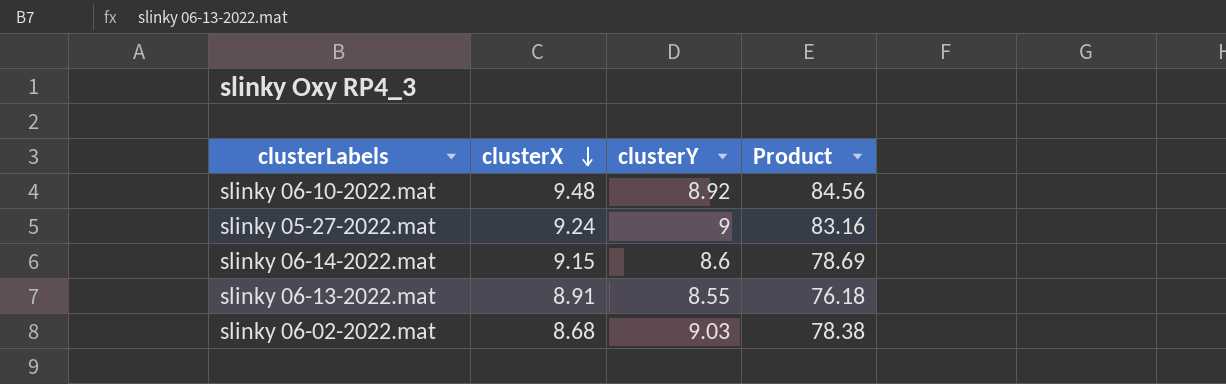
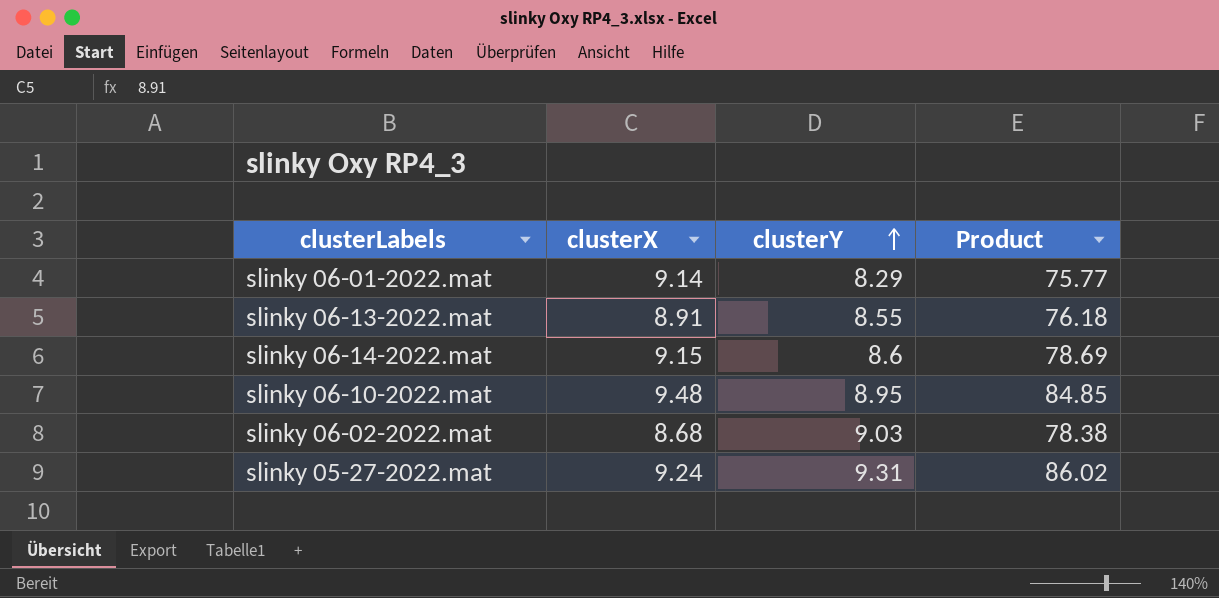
row order: clusterX descending -> clusterY ascending
row slinky 06-01-2022.mat: none -> 9.14 | 8.29 | 75.77
slinky 06-10-2022.mat | clusterY: 8.92 -> 8.95
slinky 06-10-2022.mat | Product: 84.56 -> 84.85
slinky 05-27-2022.mat | clusterY: 9 -> 9.31
slinky 05-27-2022.mat | Product: 83.16 -> 86.02

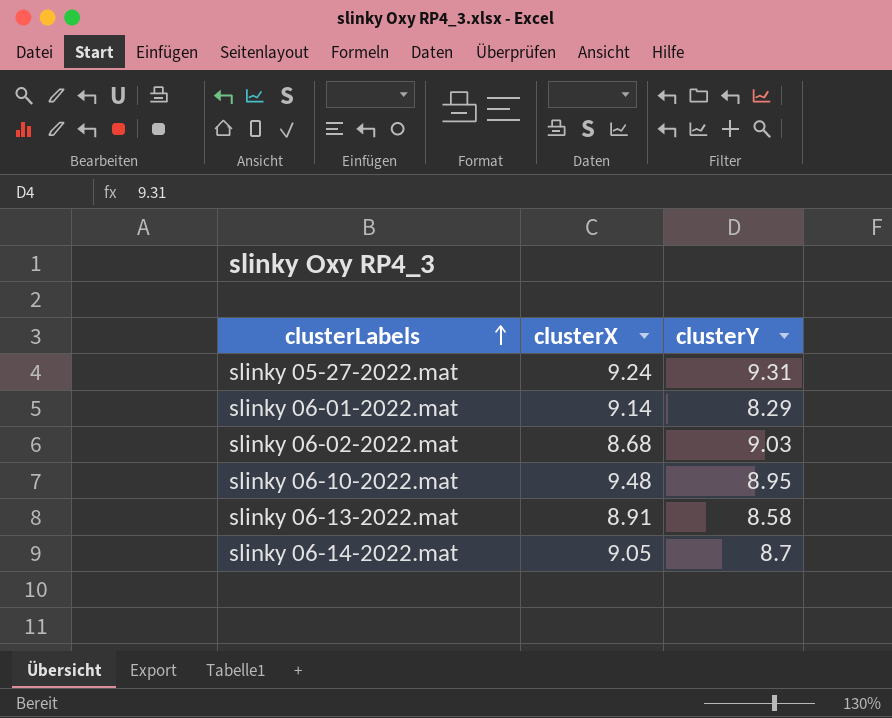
row order: clusterY ascending -> clusterLabels ascending
column Product | formula: [clusterX] * [clusterY] -> none
slinky 06-13-2022.mat | clusterY: 8.55 -> 8.58
slinky 06-14-2022.mat | clusterX: 9.15 -> 9.05
slinky 06-14-2022.mat | clusterY: 8.6 -> 8.7

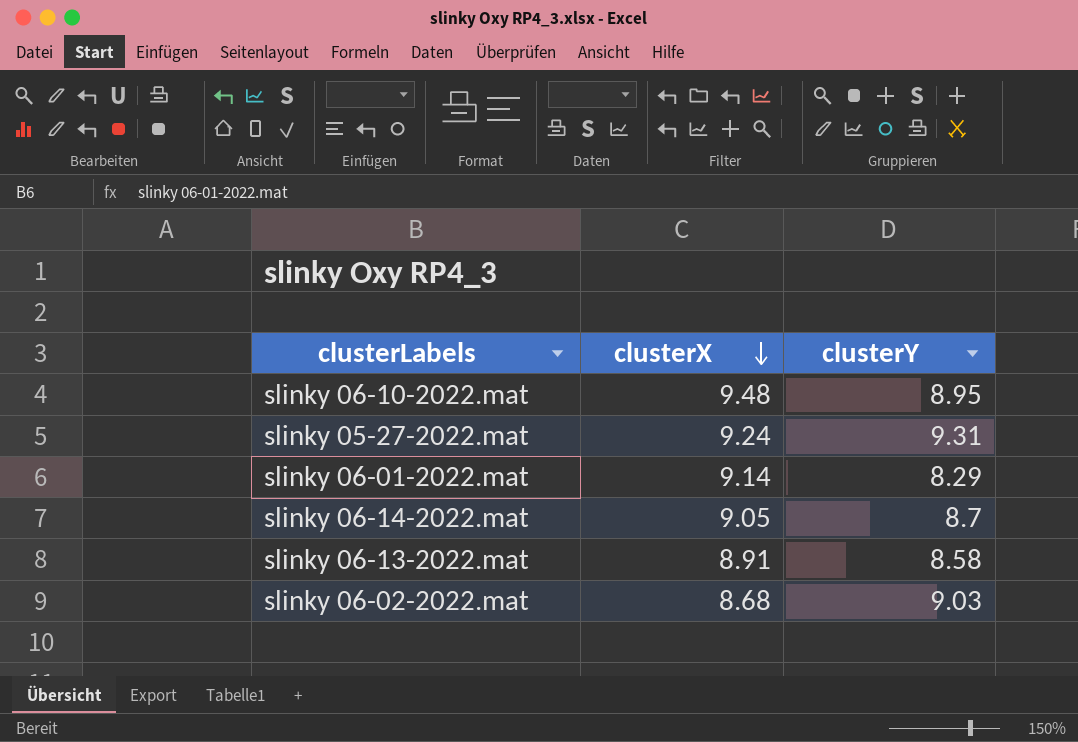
row order: clusterLabels ascending -> clusterX descending

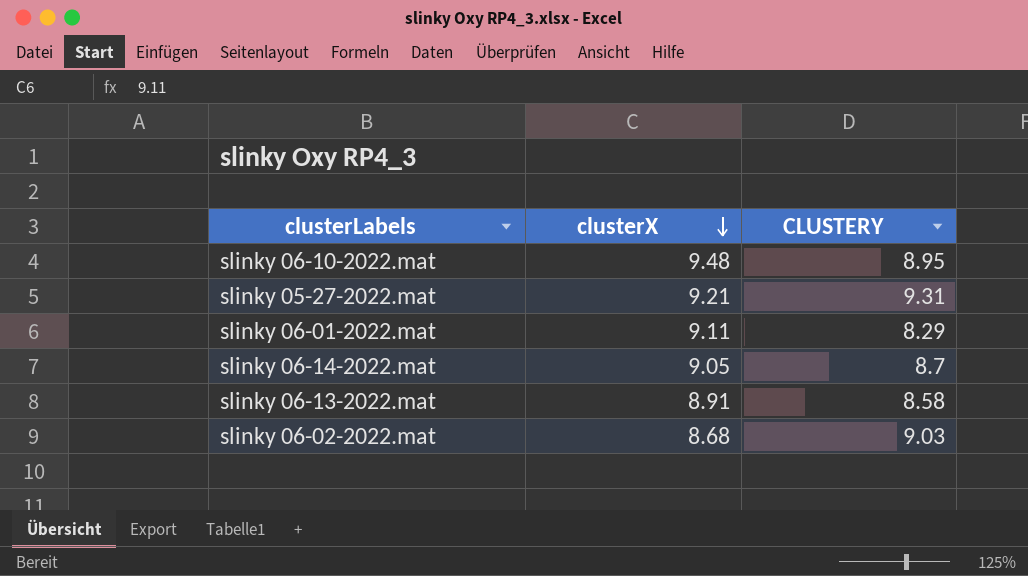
column name: clusterY -> CLUSTERY
slinky 05-27-2022.mat | clusterX: 9.24 -> 9.21
slinky 06-01-2022.mat | clusterX: 9.14 -> 9.11

